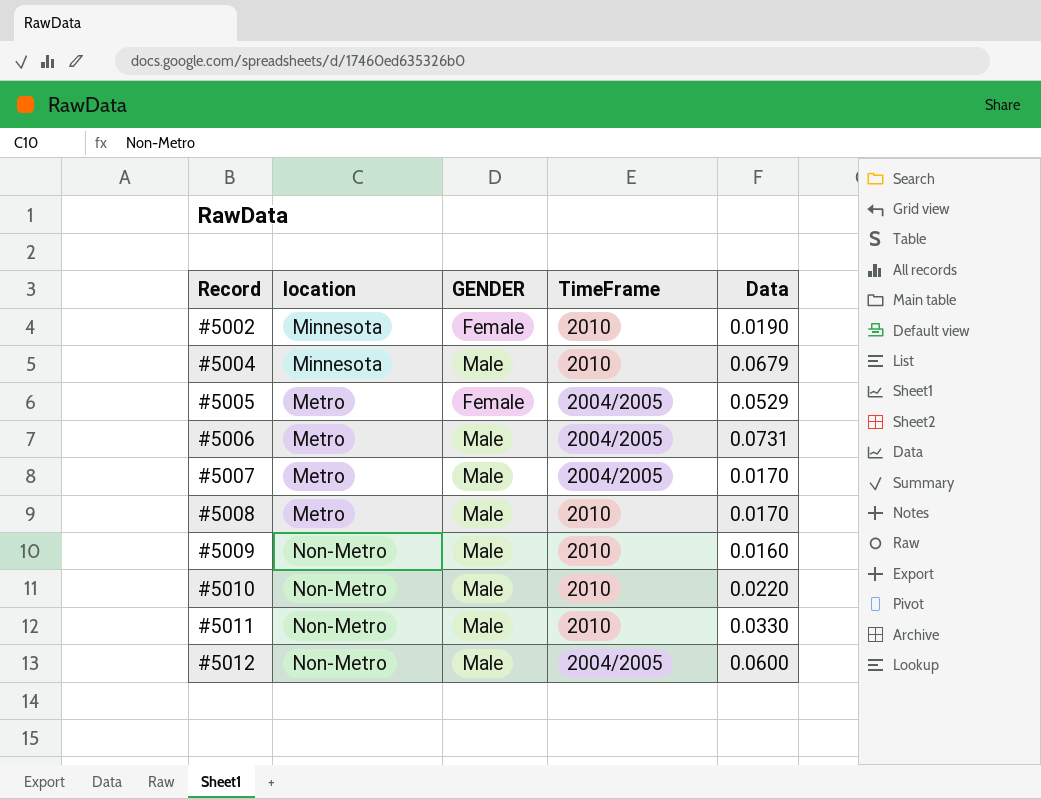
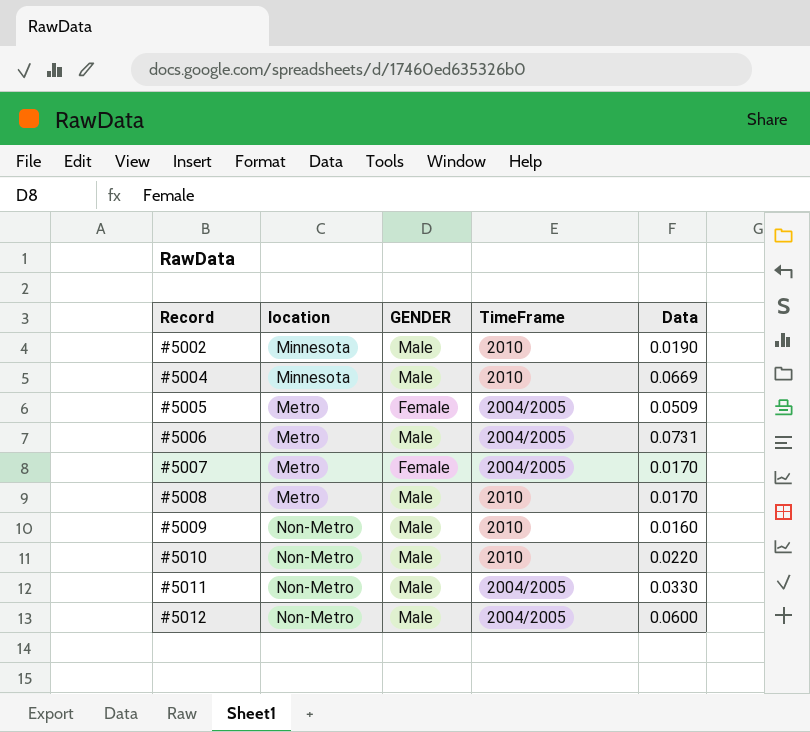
#5002 | GENDER: Female -> Male
#5004 | Data: 0.0679 -> 0.0669
#5005 | Data: 0.0529 -> 0.0509
#5007 | GENDER: Male -> Female
#5011 | TimeFrame: 2010 -> 2004/2005

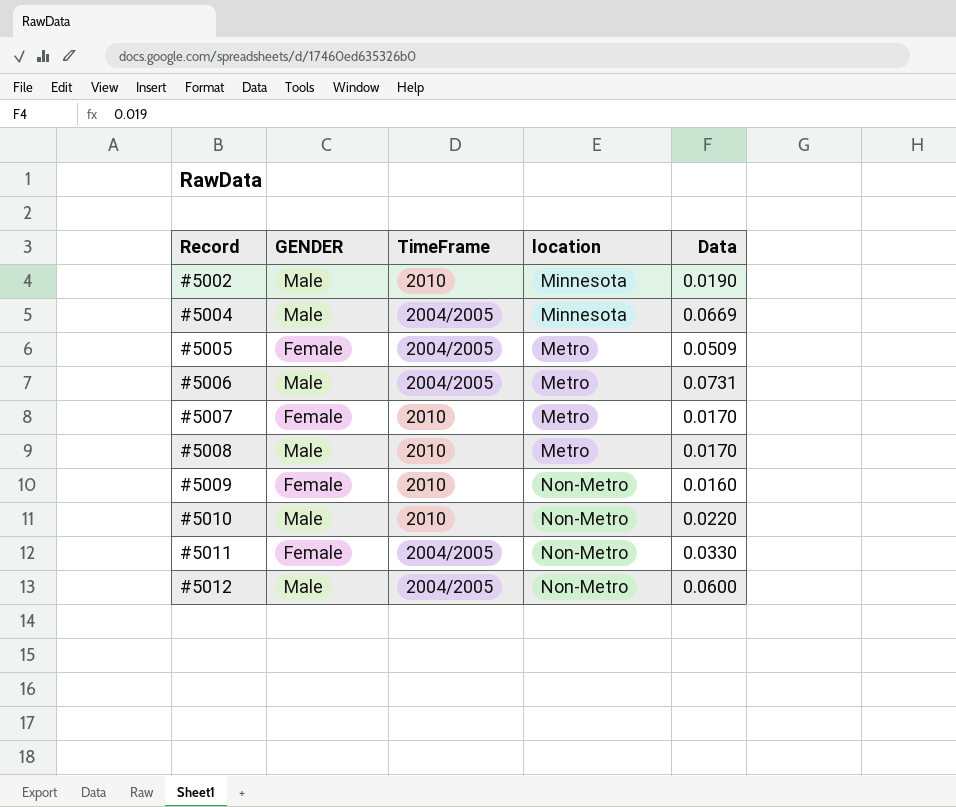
column location | position: 2 -> 4
#5004 | TimeFrame: 2010 -> 2004/2005
#5007 | TimeFrame: 2004/2005 -> 2010
#5009 | GENDER: Male -> Female
#5011 | GENDER: Male -> Female

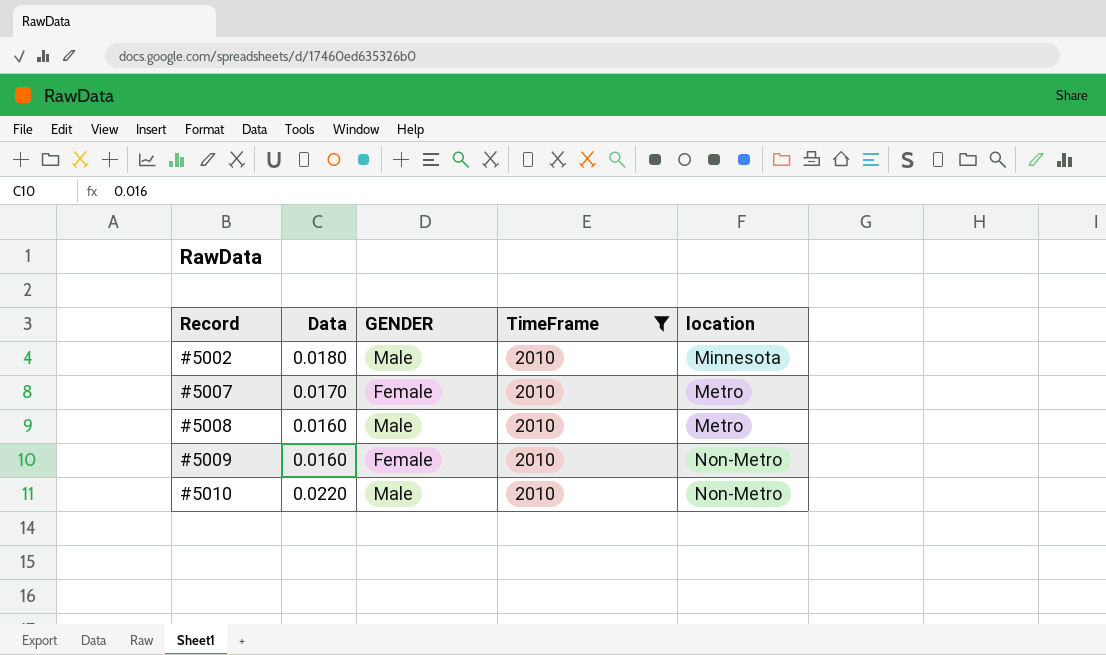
filter: none -> TimeFrame = 2010
column Data | position: 5 -> 2
#5002 | Data: 0.0190 -> 0.0180
#5008 | Data: 0.0170 -> 0.0160

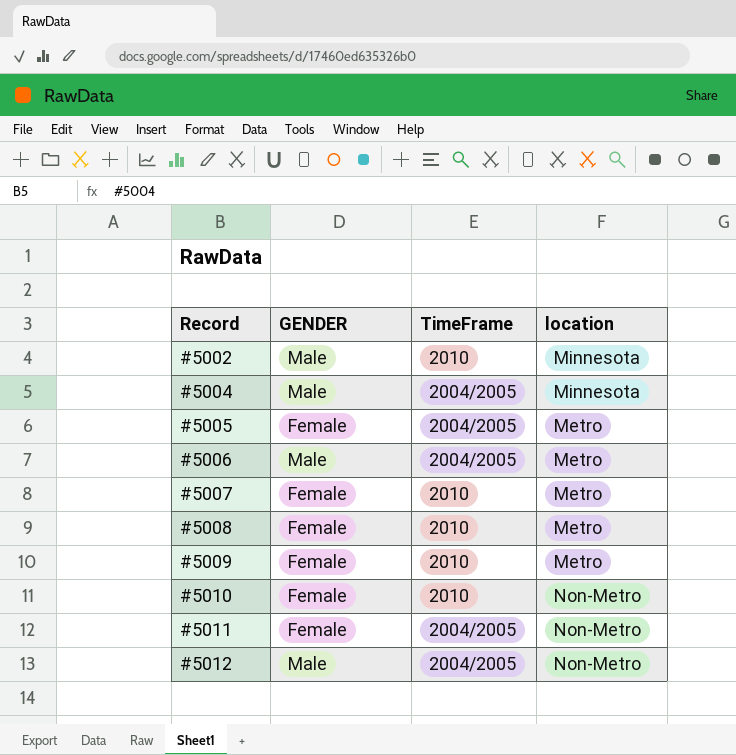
filter: TimeFrame = 2010 -> none
column Data | position: 2 -> none
#5008 | GENDER: Male -> Female
#5009 | location: Non-Metro -> Metro
#5010 | GENDER: Male -> Female

